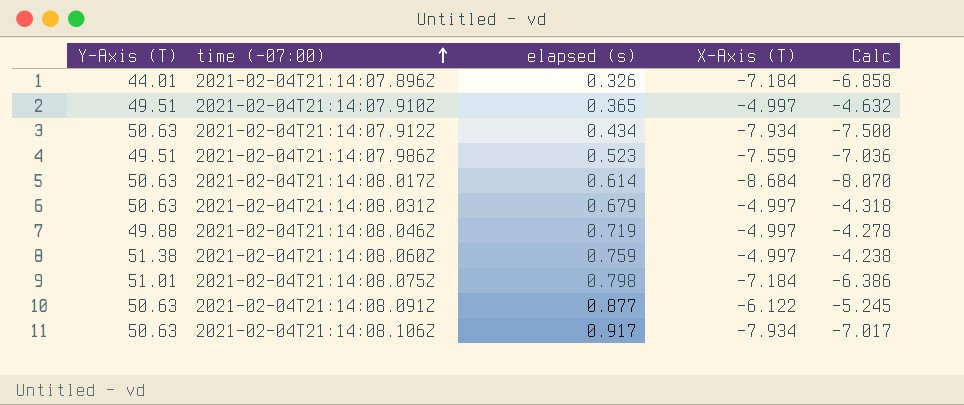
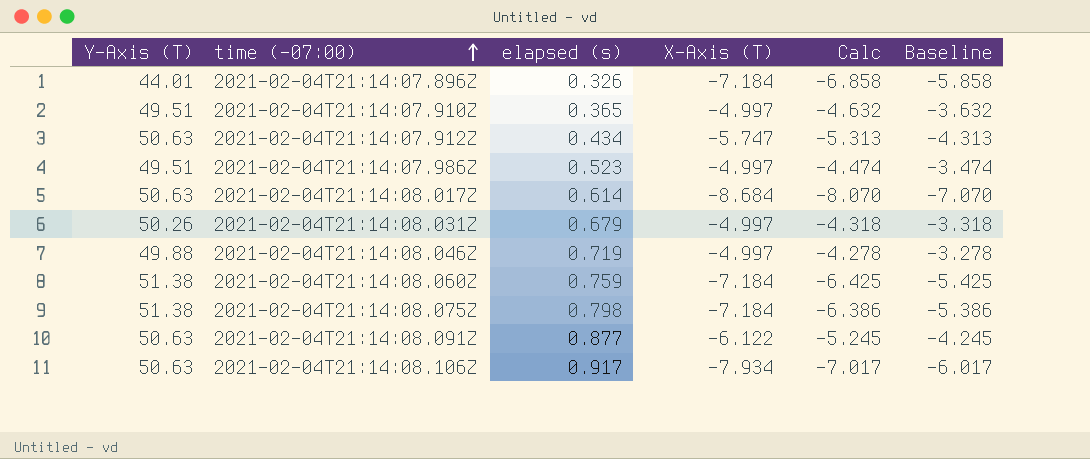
column Baseline | formula: none -> [Calc] + 1
2021-02-04T21:14:07.912Z | X-Axis (T): -7.934 -> -5.747
2021-02-04T21:14:07.912Z | Calc: -7.500 -> -5.313
2021-02-04T21:14:07.986Z | X-Axis (T): -7.559 -> -4.997
2021-02-04T21:14:07.986Z | Calc: -7.036 -> -4.474
2021-02-04T21:14:08.031Z | Y-Axis (T): 50.63 -> 50.26
2021-02-04T21:14:08.060Z | X-Axis (T): -4.997 -> -7.184
2021-02-04T21:14:08.060Z | Calc: -4.238 -> -6.425
2021-02-04T21:14:08.075Z | Y-Axis (T): 51.01 -> 51.38

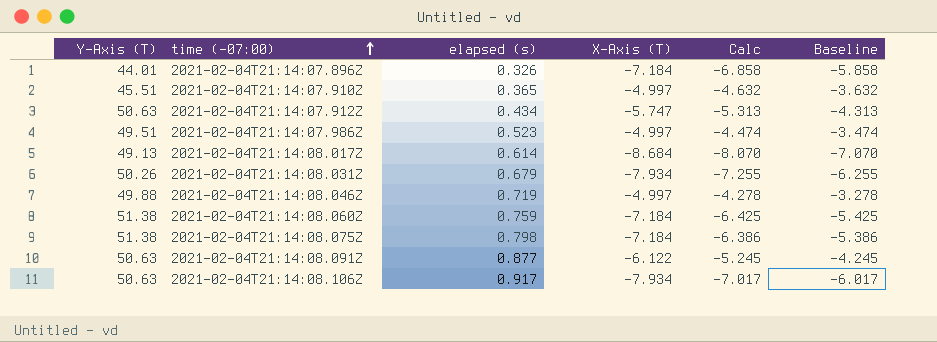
2021-02-04T21:14:07.910Z | Y-Axis (T): 49.51 -> 45.51
2021-02-04T21:14:08.017Z | Y-Axis (T): 50.63 -> 49.13
2021-02-04T21:14:08.031Z | X-Axis (T): -4.997 -> -7.934
2021-02-04T21:14:08.031Z | Calc: -4.318 -> -7.255
2021-02-04T21:14:08.031Z | Baseline: -3.318 -> -6.255

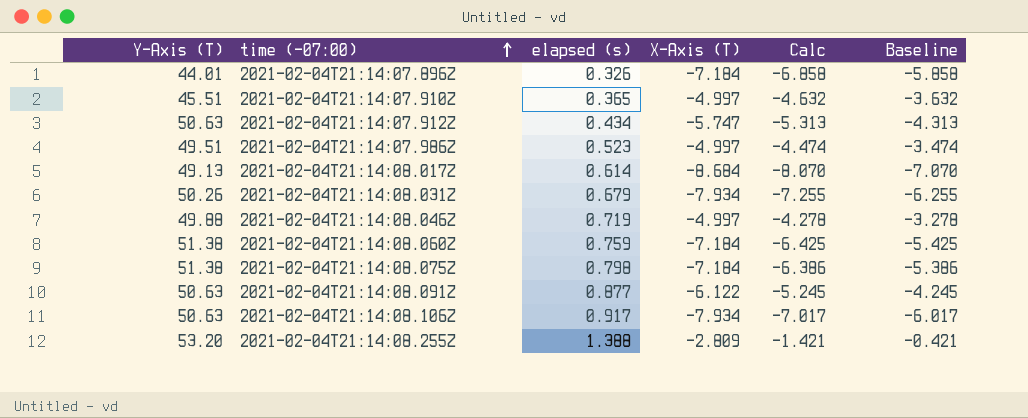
row 2021-02-04T21:14:08.255Z: none -> 53.20 | 1.388 | -2.809 | -1.421 | -0.421

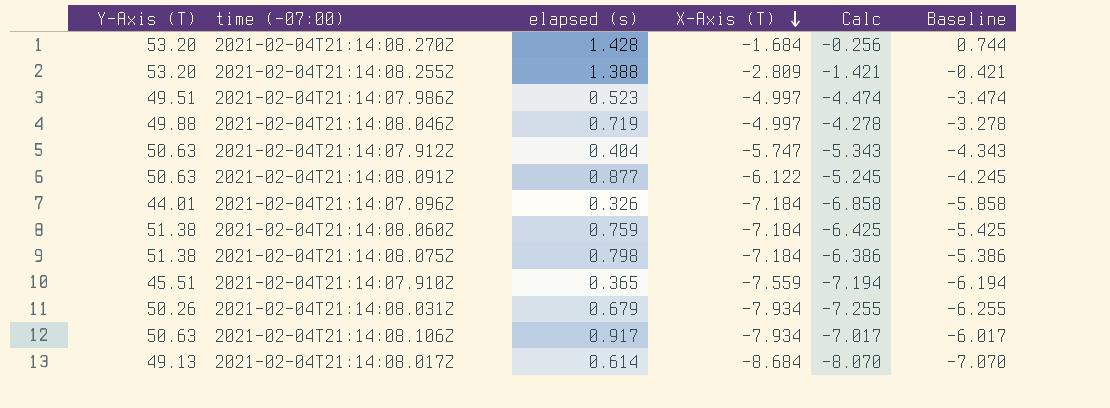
row order: time (-07:00) ascending -> X-Axis (T) descending
row 2021-02-04T21:14:08.270Z: none -> 53.20 | 1.428 | -1.684 | -0.256 | 0.744
2021-02-04T21:14:07.912Z | elapsed (s): 0.434 -> 0.404
2021-02-04T21:14:07.912Z | Calc: -5.313 -> -5.343
2021-02-04T21:14:07.912Z | Baseline: -4.313 -> -4.343
2021-02-04T21:14:07.910Z | X-Axis (T): -4.997 -> -7.559
2021-02-04T21:14:07.910Z | Calc: -4.632 -> -7.194
2021-02-04T21:14:07.910Z | Baseline: -3.632 -> -6.194

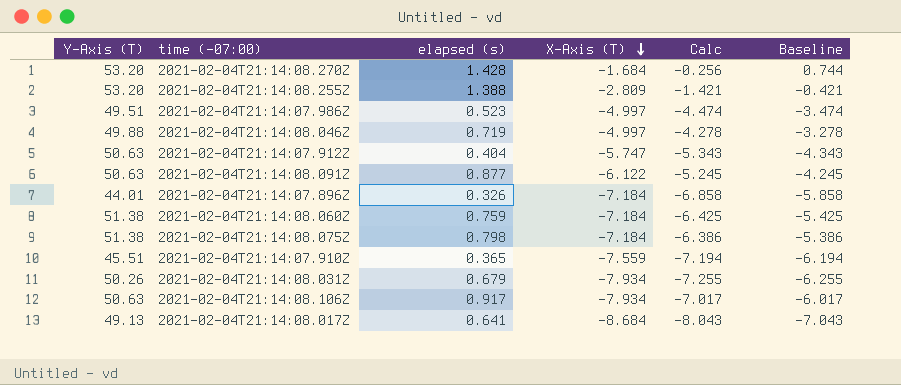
2021-02-04T21:14:08.017Z | elapsed (s): 0.614 -> 0.641
2021-02-04T21:14:08.017Z | Calc: -8.070 -> -8.043
2021-02-04T21:14:08.017Z | Baseline: -7.070 -> -7.043

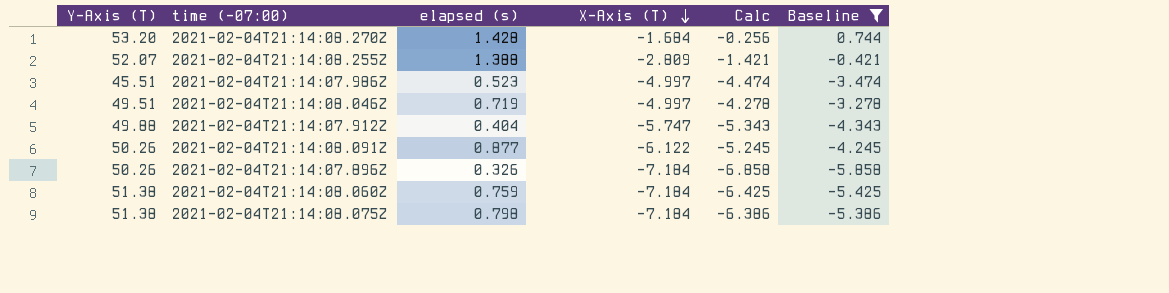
filter: none -> Baseline >= -5.858
2021-02-04T21:14:08.255Z | Y-Axis (T): 53.20 -> 52.07
2021-02-04T21:14:07.986Z | Y-Axis (T): 49.51 -> 45.51
2021-02-04T21:14:08.046Z | Y-Axis (T): 49.88 -> 49.51
2021-02-04T21:14:07.912Z | Y-Axis (T): 50.63 -> 49.88
2021-02-04T21:14:08.091Z | Y-Axis (T): 50.63 -> 50.26
2021-02-04T21:14:07.896Z | Y-Axis (T): 44.01 -> 50.26

